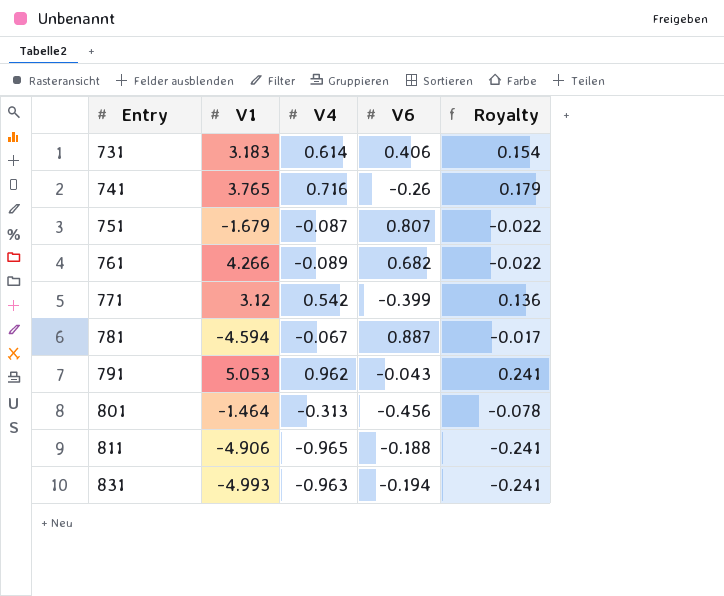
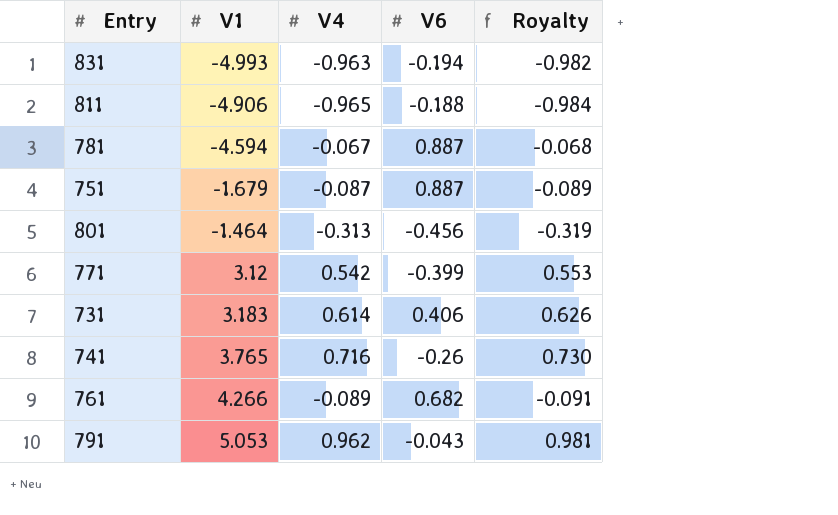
row order: Entry ascending -> V1 ascending
column Royalty | formula: [V4] * 0.25 -> [V4] * 1.02
751 | V6: 0.807 -> 0.887

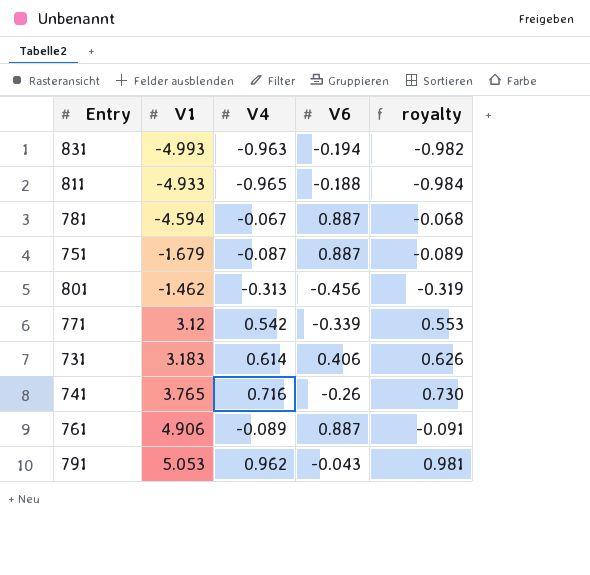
column name: Royalty -> royalty
811 | V1: -4.906 -> -4.933
801 | V1: -1.464 -> -1.462
771 | V6: -0.399 -> -0.339
761 | V1: 4.266 -> 4.906
761 | V6: 0.682 -> 0.887

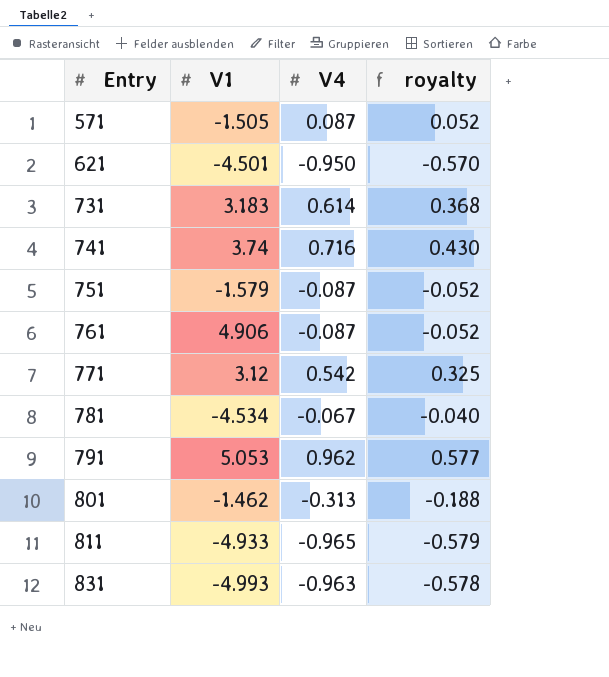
row order: V1 ascending -> Entry ascending
column V6 | position: 4 -> none
column royalty | formula: [V4] * 1.02 -> [V4] * 0.6
row 571: none -> -1.505 | 0.087 | 0.052
row 621: none -> -4.501 | -0.950 | -0.570
741 | V1: 3.765 -> 3.74
751 | V1: -1.679 -> -1.579
761 | V4: -0.089 -> -0.087
781 | V1: -4.594 -> -4.534

